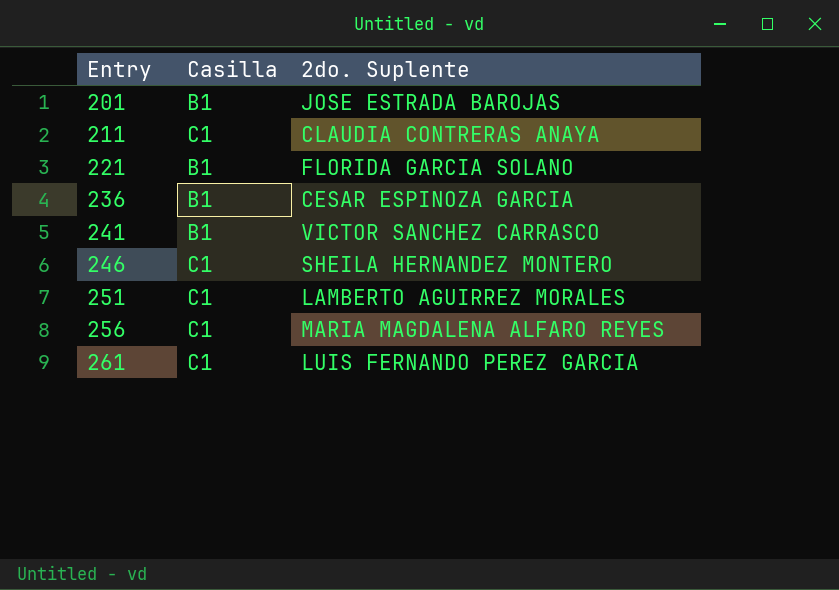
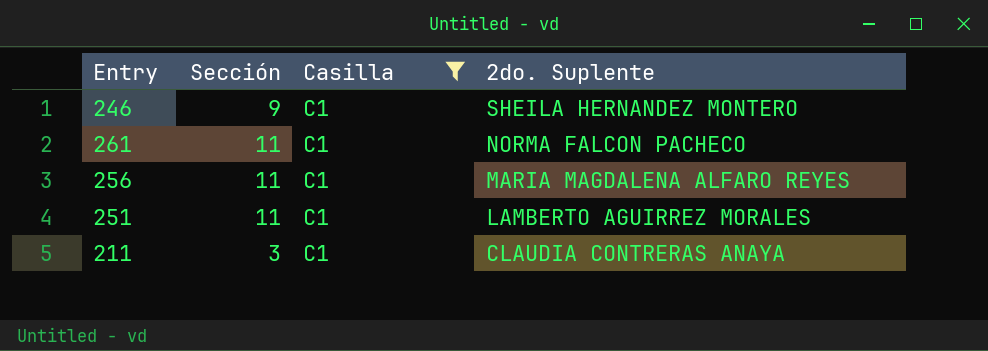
filter: none -> Casilla = C1
row order: Entry ascending -> 2do. Suplente descending
column Sección | position: none -> 2
261 | 2do. Suplente: LUIS FERNANDO PEREZ GARCIA -> NORMA FALCON PACHECO

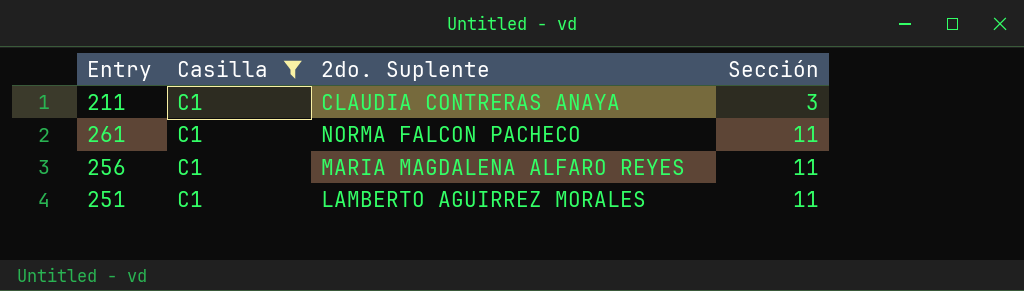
row order: 2do. Suplente descending -> Sección ascending
column Sección | position: 2 -> 4
row 246: 9 | C1 | SHEILA HERNANDEZ MONTERO -> none

